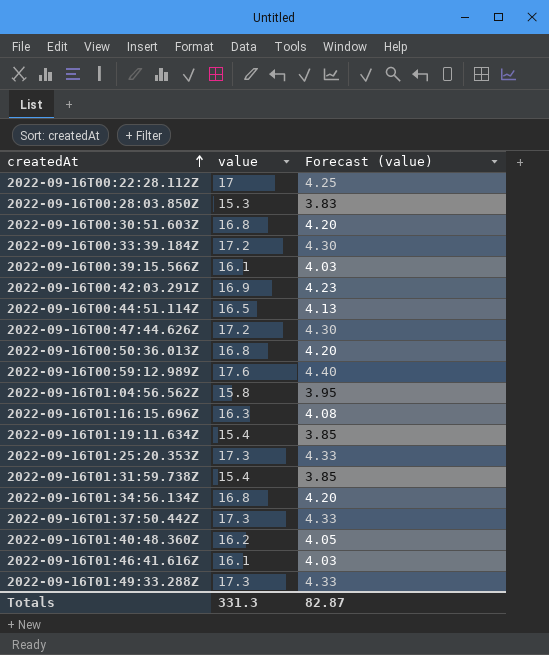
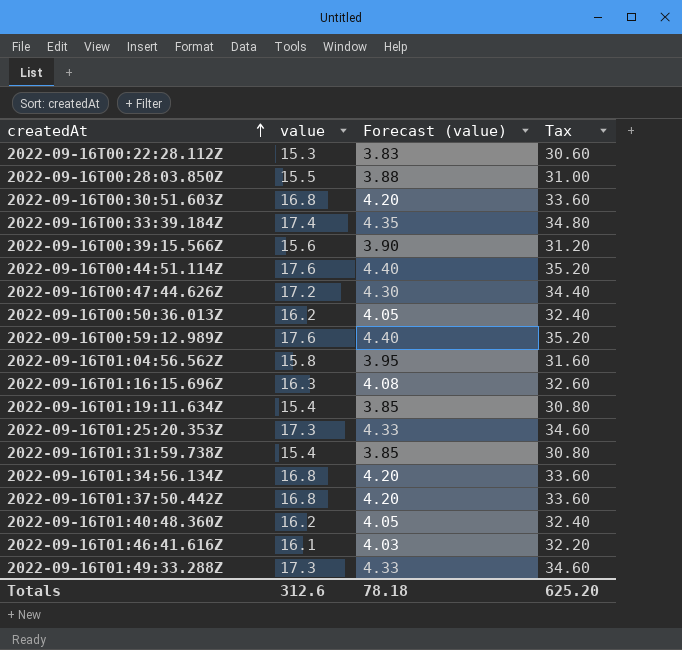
column Tax | formula: none -> [value] * 2
row 2022-09-16T00:42:03.291Z: 16.9 | 4.23 -> none
2022-09-16T00:22:28.112Z | value: 17 -> 15.3
2022-09-16T00:22:28.112Z | Forecast (value): 4.25 -> 3.83
2022-09-16T00:28:03.850Z | value: 15.3 -> 15.5
2022-09-16T00:28:03.850Z | Forecast (value): 3.83 -> 3.88
2022-09-16T00:33:39.184Z | value: 17.2 -> 17.4
2022-09-16T00:33:39.184Z | Forecast (value): 4.30 -> 4.35
2022-09-16T00:39:15.566Z | value: 16.1 -> 15.6
2022-09-16T00:39:15.566Z | Forecast (value): 4.03 -> 3.90
2022-09-16T00:44:51.114Z | value: 16.5 -> 17.6
2022-09-16T00:44:51.114Z | Forecast (value): 4.13 -> 4.40
2022-09-16T00:50:36.013Z | value: 16.8 -> 16.2
2022-09-16T00:50:36.013Z | Forecast (value): 4.20 -> 4.05
2022-09-16T01:37:50.442Z | value: 17.3 -> 16.8
2022-09-16T01:37:50.442Z | Forecast (value): 4.33 -> 4.20
Totals | value: 331.3 -> 312.6
Totals | Forecast (value): 82.87 -> 78.18

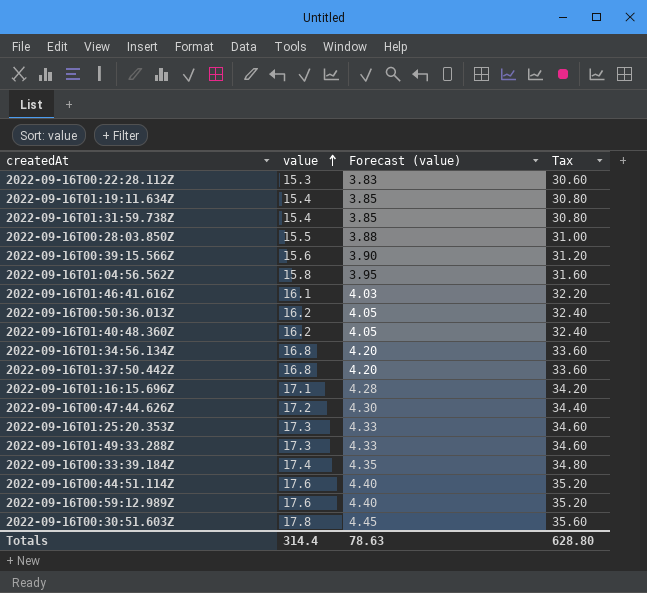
row order: createdAt ascending -> value ascending
2022-09-16T01:16:15.696Z | value: 16.3 -> 17.1
2022-09-16T01:16:15.696Z | Forecast (value): 4.08 -> 4.28
2022-09-16T01:16:15.696Z | Tax: 32.60 -> 34.20
2022-09-16T00:30:51.603Z | value: 16.8 -> 17.8
2022-09-16T00:30:51.603Z | Forecast (value): 4.20 -> 4.45
2022-09-16T00:30:51.603Z | Tax: 33.60 -> 35.60
Totals | value: 312.6 -> 314.4
Totals | Forecast (value): 78.18 -> 78.63
Totals | Tax: 625.20 -> 628.80

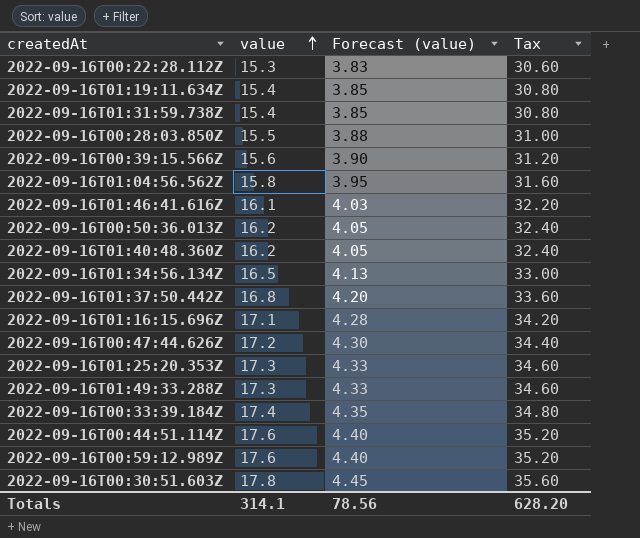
2022-09-16T01:34:56.134Z | value: 16.8 -> 16.5
2022-09-16T01:34:56.134Z | Forecast (value): 4.20 -> 4.13
2022-09-16T01:34:56.134Z | Tax: 33.60 -> 33.00
Totals | value: 314.4 -> 314.1
Totals | Forecast (value): 78.63 -> 78.56
Totals | Tax: 628.80 -> 628.20

